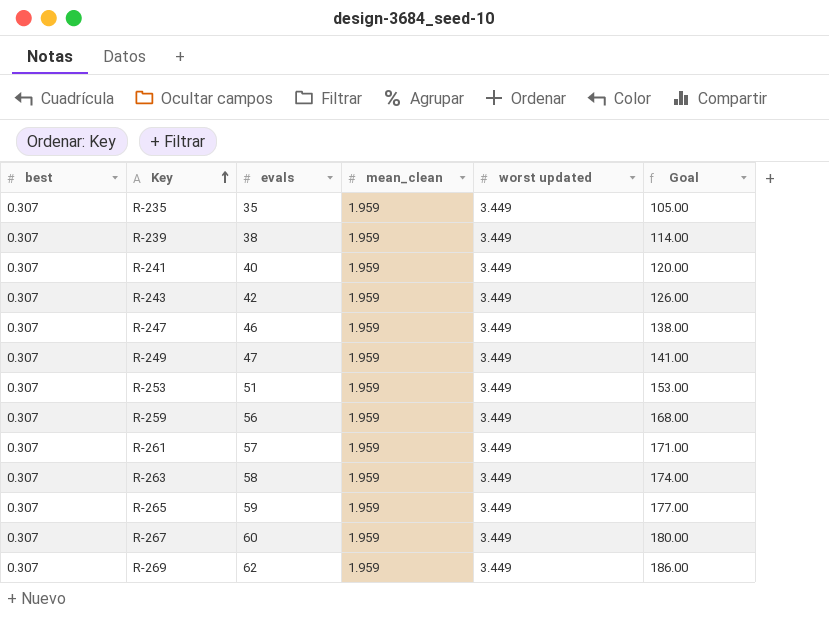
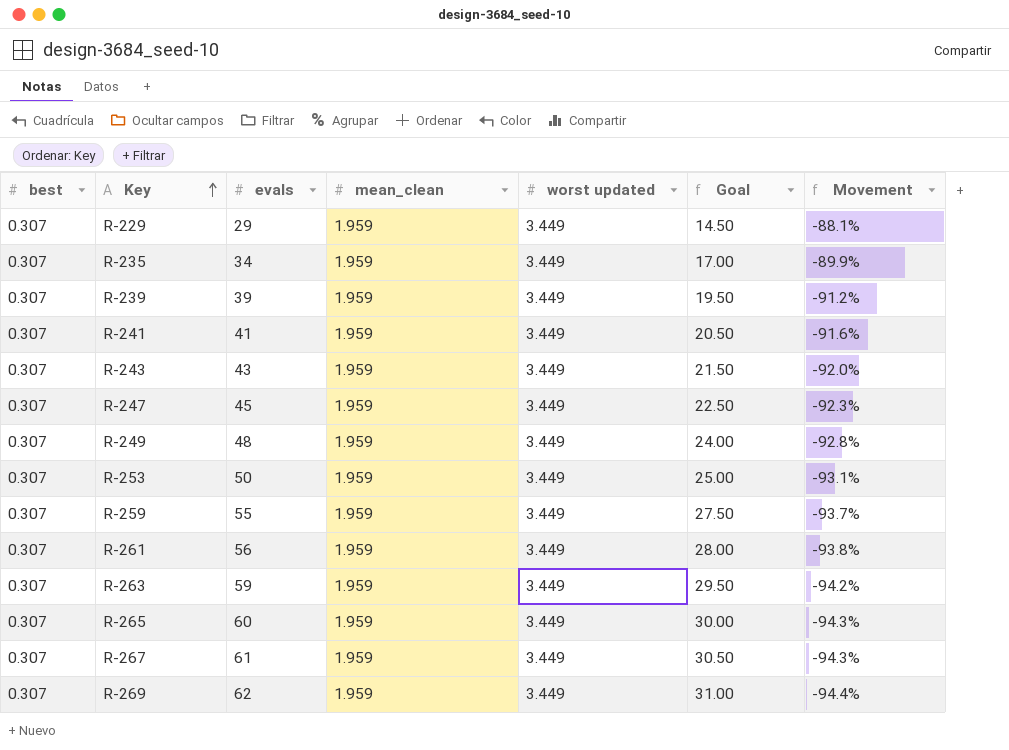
column Goal | formula: [evals] * 3 -> [evals] * 0.5
column Movement | formula: none -> ([worst updated] - [evals]) / [evals]
row R-229: none -> 0.307 | 29 | 1.959 | 3.449 | 14.50 | -88.1%
R-235 | evals: 35 -> 34
R-239 | evals: 38 -> 39
R-241 | evals: 40 -> 41
R-243 | evals: 42 -> 43
R-247 | evals: 46 -> 45
R-249 | evals: 47 -> 48
R-253 | evals: 51 -> 50
R-259 | evals: 56 -> 55
R-261 | evals: 57 -> 56
R-263 | evals: 58 -> 59
R-265 | evals: 59 -> 60
R-267 | evals: 60 -> 61

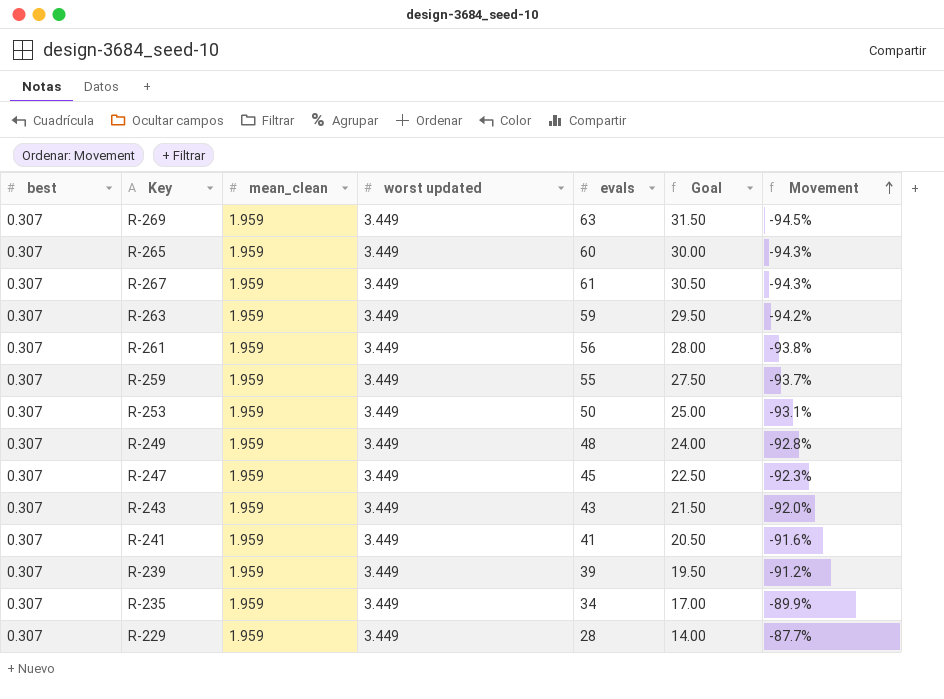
row order: Key ascending -> Movement ascending
column evals | position: 3 -> 5
R-269 | evals: 62 -> 63
R-269 | Goal: 31.00 -> 31.50
R-269 | Movement: -94.4% -> -94.5%
R-229 | evals: 29 -> 28
R-229 | Goal: 14.50 -> 14.00
R-229 | Movement: -88.1% -> -87.7%

